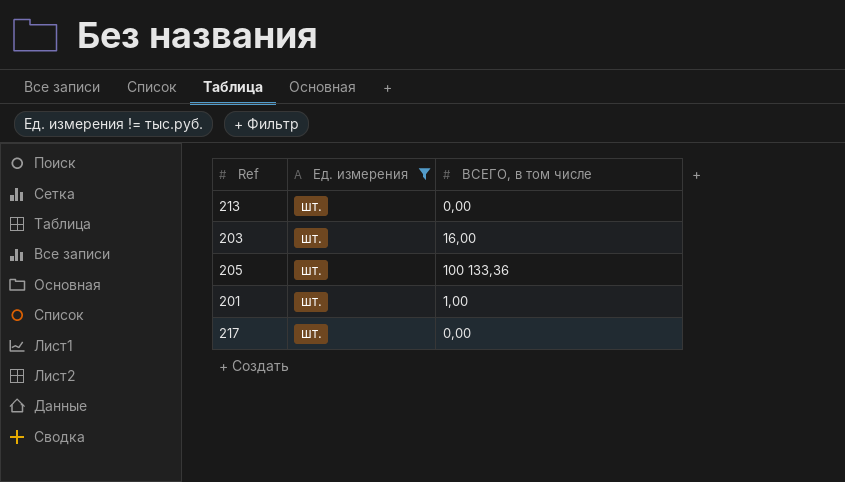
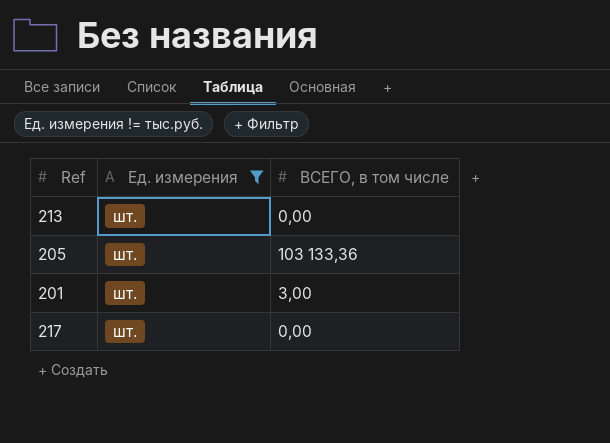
row 203: шт. | 16,00 -> none
205 | ВСЕГО, в том числе: 100 133,36 -> 103 133,36
201 | ВСЕГО, в том числе: 1,00 -> 3,00

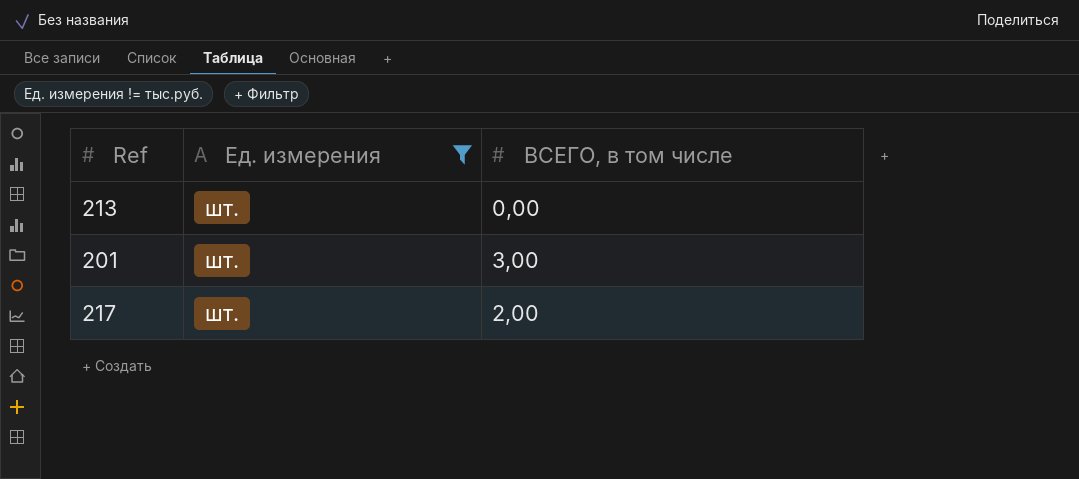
row 205: шт. | 103 133,36 -> none
217 | ВСЕГО, в том числе: 0,00 -> 2,00

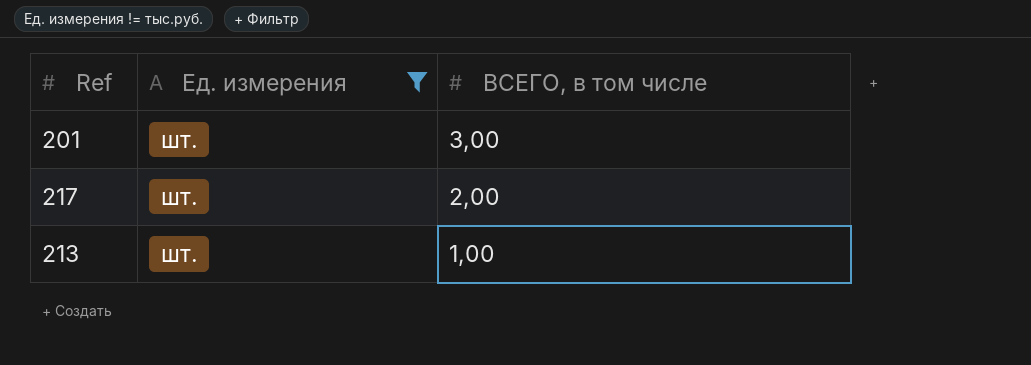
row order: none -> ВСЕГО, в том числе descending
213 | ВСЕГО, в том числе: 0,00 -> 1,00

